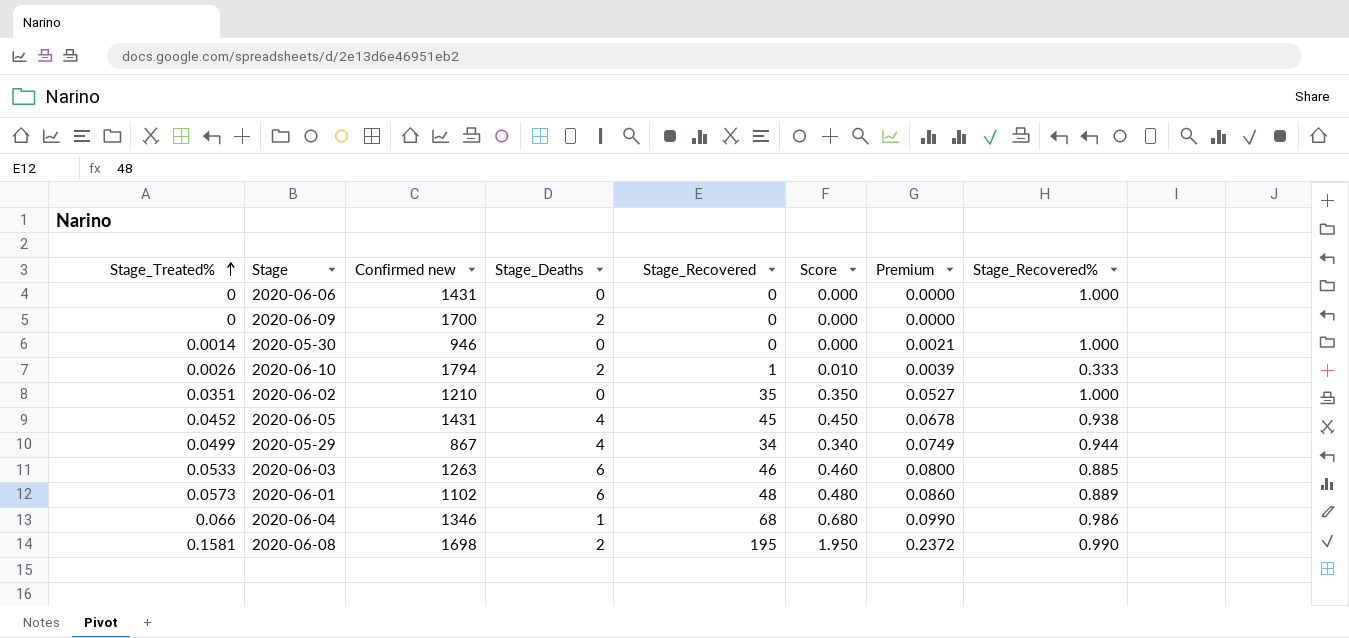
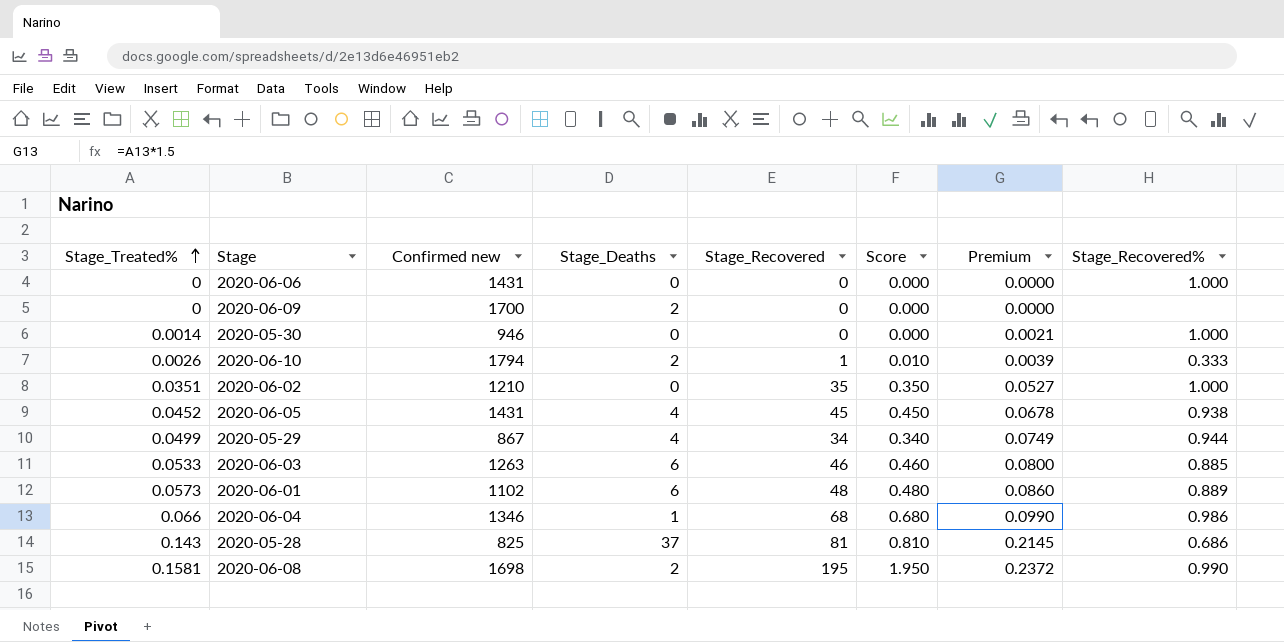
row 2020-05-28: none -> 0.143 | 825 | 37 | 81 | 0.810 | 0.2145 | 0.686

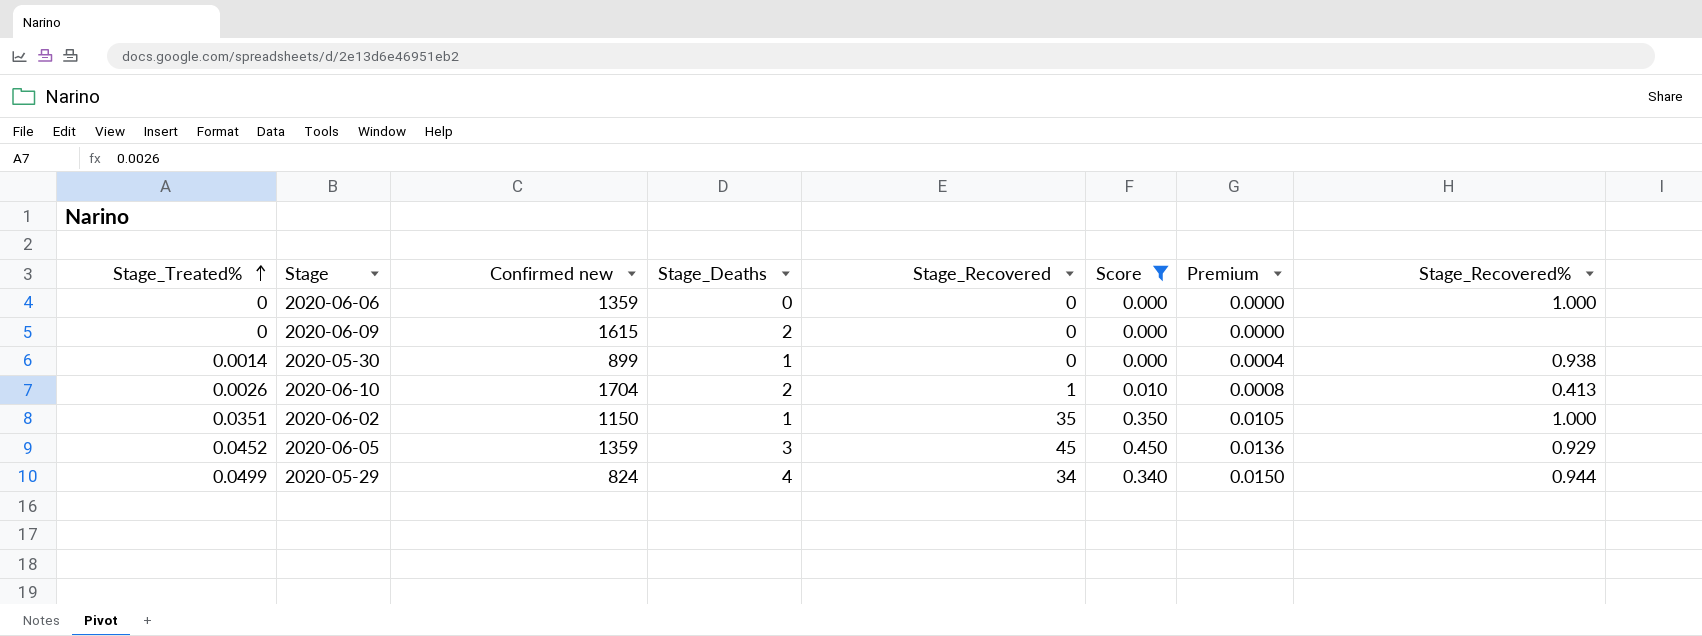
filter: none -> Score <= 0.450
column Premium | formula: [Stage_Treated%] * 1.5 -> [Stage_Treated%] * 0.3
2020-06-06 | Confirmed new: 1431 -> 1359
2020-06-09 | Confirmed new: 1700 -> 1615
2020-05-30 | Confirmed new: 946 -> 899
2020-05-30 | Stage_Deaths: 0 -> 1
2020-05-30 | Stage_Recovered%: 1.000 -> 0.938
2020-06-10 | Confirmed new: 1794 -> 1704
2020-06-10 | Stage_Recovered%: 0.333 -> 0.413
2020-06-02 | Confirmed new: 1210 -> 1150
2020-06-02 | Stage_Deaths: 0 -> 1
2020-06-05 | Confirmed new: 1431 -> 1359
2020-06-05 | Stage_Deaths: 4 -> 3
2020-06-05 | Stage_Recovered%: 0.938 -> 0.929
2020-05-29 | Confirmed new: 867 -> 824

